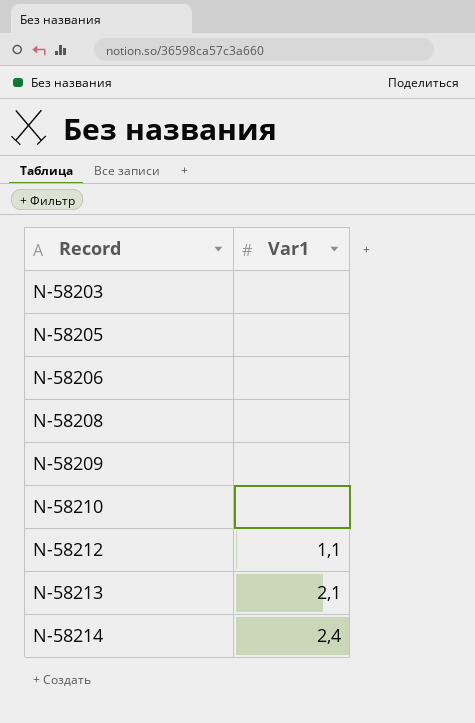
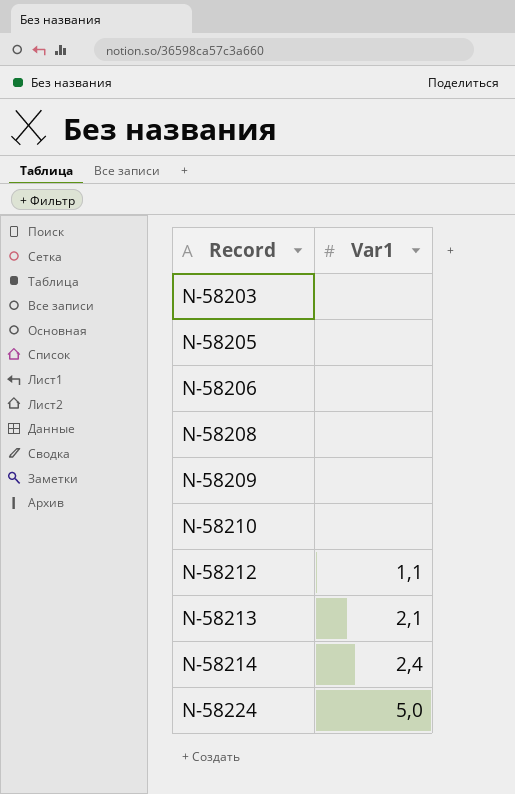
row N-58224: none -> 5,0

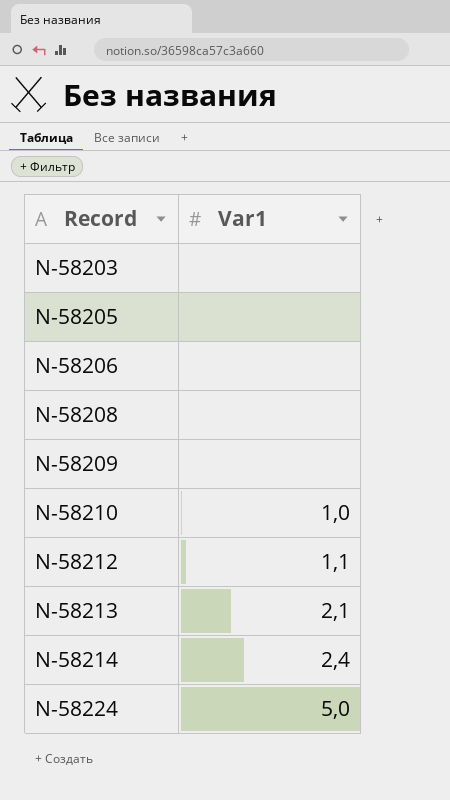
N-58210 | Var1: none -> 1,0

